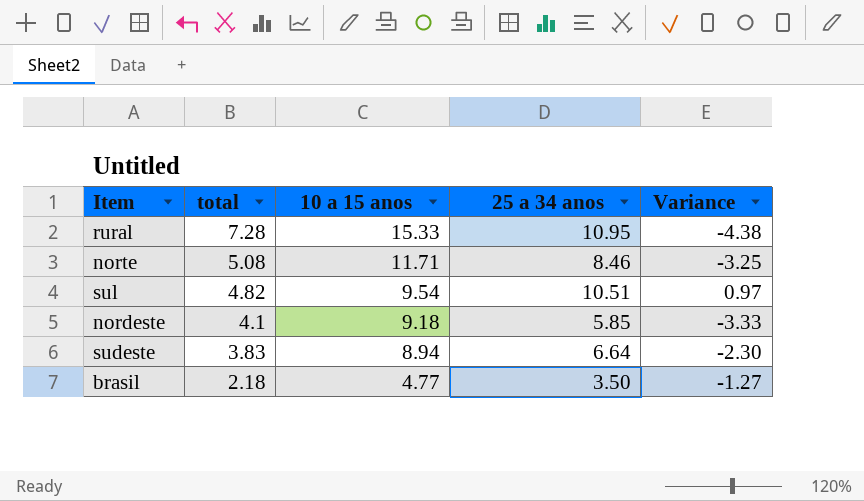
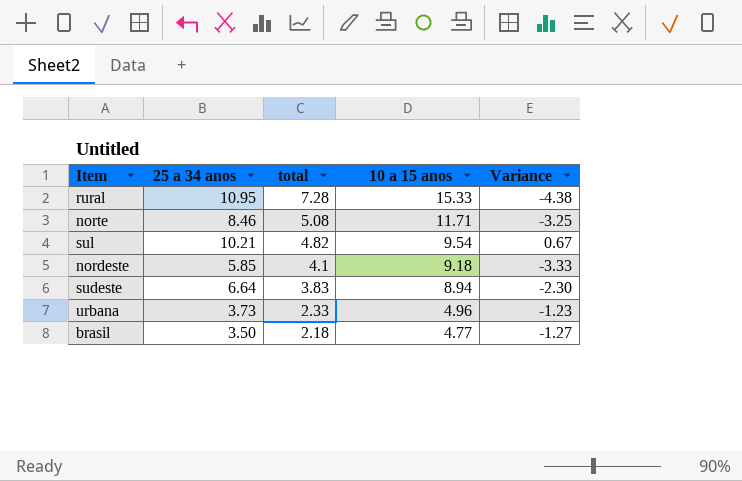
column 25 a 34 anos | position: 4 -> 2
sul | 25 a 34 anos: 10.51 -> 10.21
sul | Variance: 0.97 -> 0.67
row urbana: none -> 3.73 | 2.33 | 4.96 | -1.23

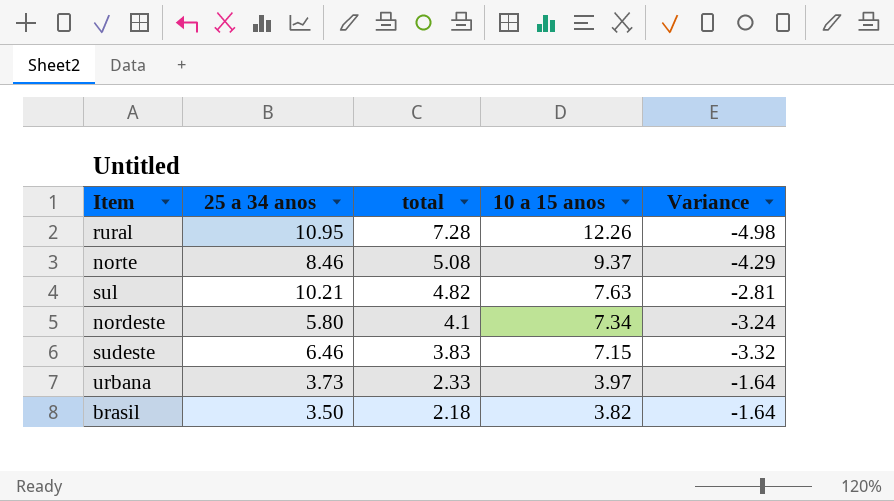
column Variance | formula: [25 a 34 anos] - [10 a 15 anos] -> [total] - [10 a 15 anos]
rural | 10 a 15 anos: 15.33 -> 12.26
norte | 10 a 15 anos: 11.71 -> 9.37
sul | 10 a 15 anos: 9.54 -> 7.63
nordeste | 25 a 34 anos: 5.85 -> 5.80
nordeste | 10 a 15 anos: 9.18 -> 7.34
sudeste | 25 a 34 anos: 6.64 -> 6.46
sudeste | 10 a 15 anos: 8.94 -> 7.15
urbana | 10 a 15 anos: 4.96 -> 3.97
brasil | 10 a 15 anos: 4.77 -> 3.82

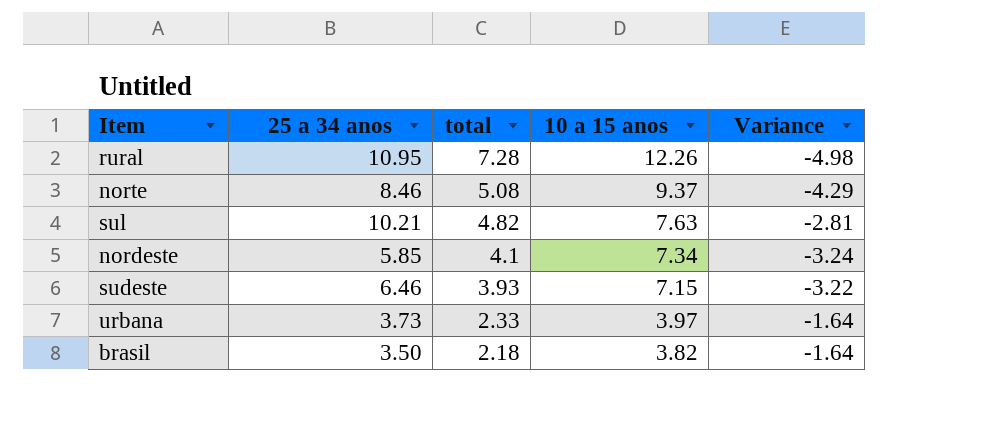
nordeste | 25 a 34 anos: 5.80 -> 5.85
sudeste | total: 3.83 -> 3.93
sudeste | Variance: -3.32 -> -3.22

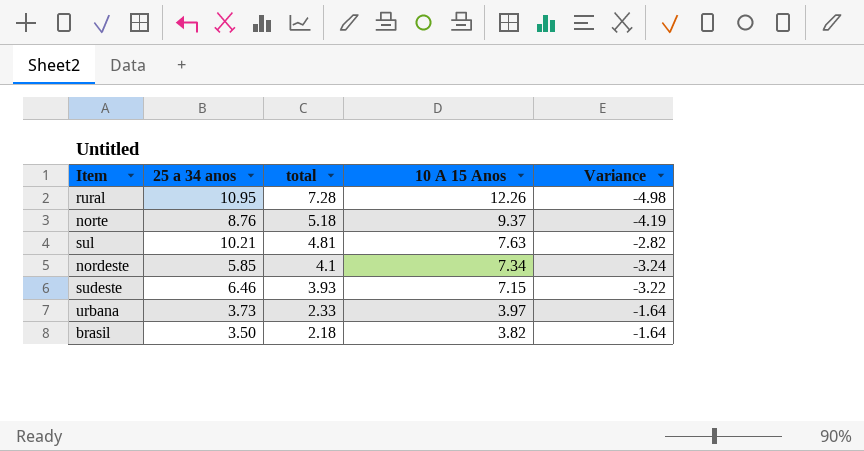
column name: 10 a 15 anos -> 10 A 15 Anos
norte | 25 a 34 anos: 8.46 -> 8.76
norte | total: 5.08 -> 5.18
norte | Variance: -4.29 -> -4.19
sul | total: 4.82 -> 4.81
sul | Variance: -2.81 -> -2.82

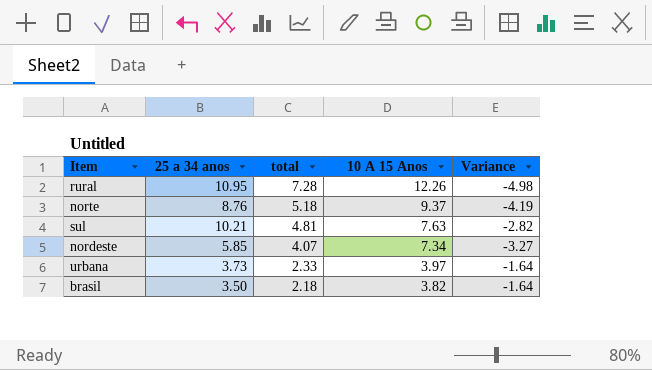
row sudeste: 6.46 | 3.93 | 7.15 | -3.22 -> none
nordeste | total: 4.1 -> 4.07
nordeste | Variance: -3.24 -> -3.27

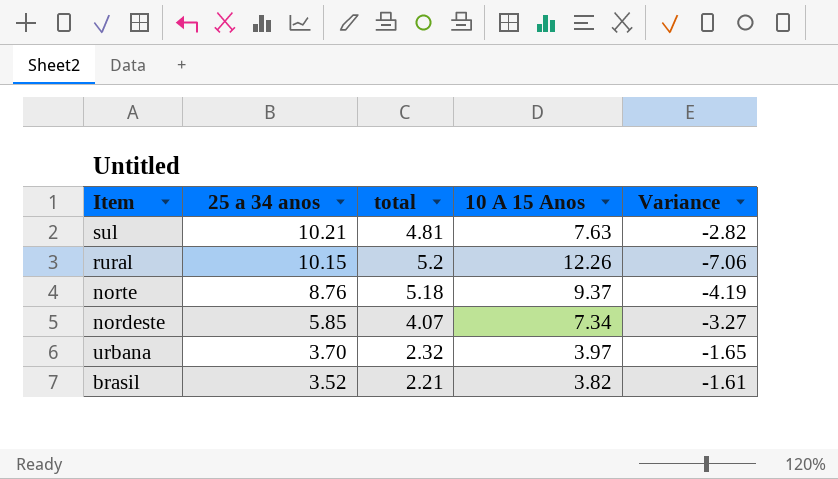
row order: total descending -> 25 a 34 anos descending
rural | 25 a 34 anos: 10.95 -> 10.15
rural | total: 7.28 -> 5.2
rural | Variance: -4.98 -> -7.06
urbana | 25 a 34 anos: 3.73 -> 3.70
urbana | total: 2.33 -> 2.32
urbana | Variance: -1.64 -> -1.65
brasil | 25 a 34 anos: 3.50 -> 3.52
brasil | total: 2.18 -> 2.21
brasil | Variance: -1.64 -> -1.61

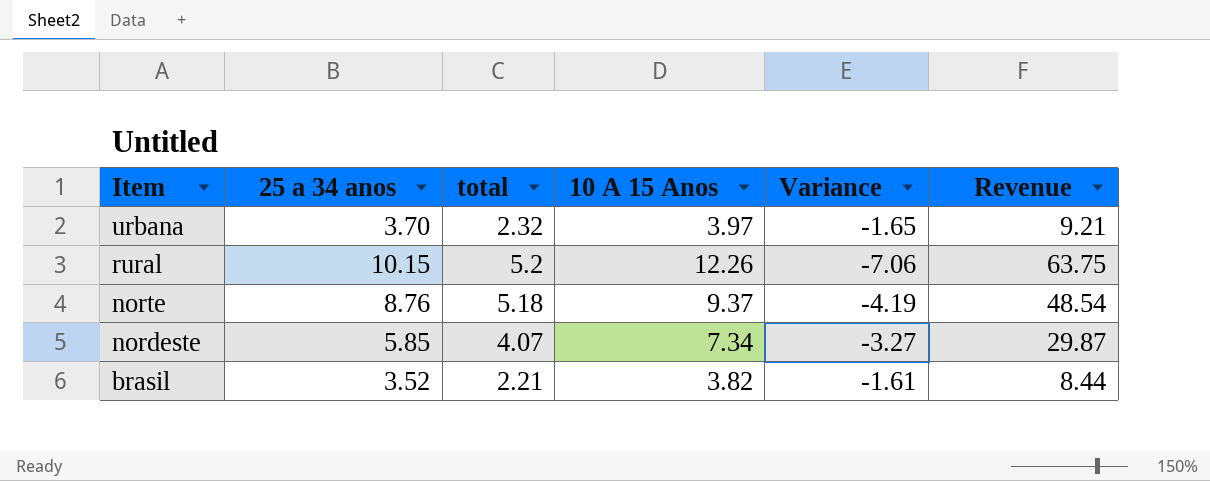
row order: 25 a 34 anos descending -> Item descending
column Revenue | formula: none -> [total] * [10 A 15 Anos]
row sul: 10.21 | 4.81 | 7.63 | -2.82 -> none

